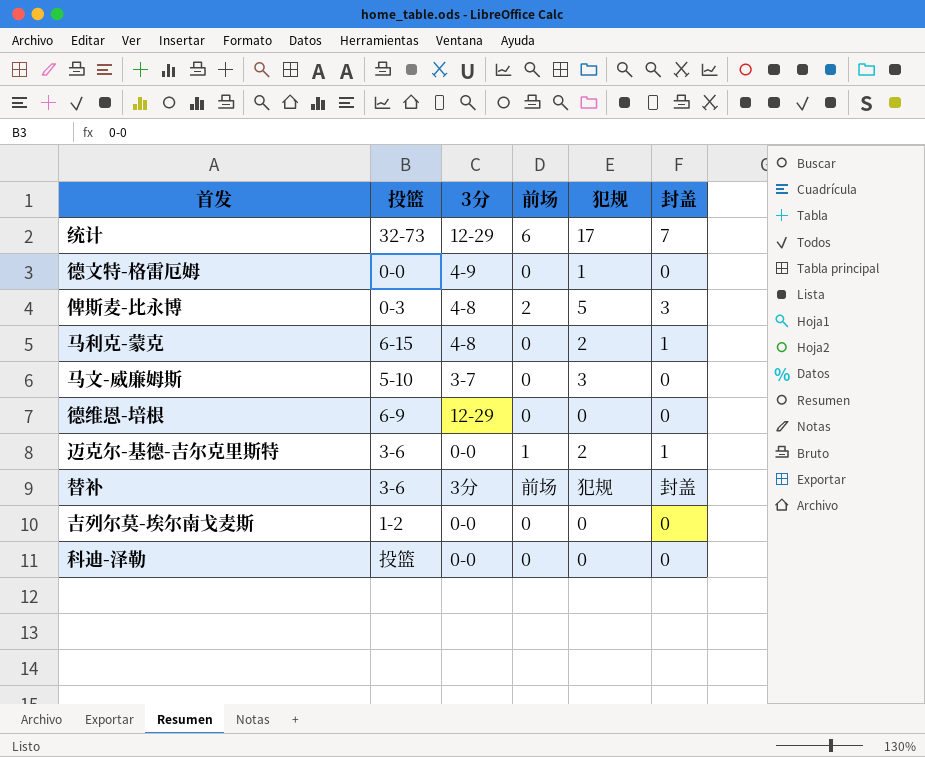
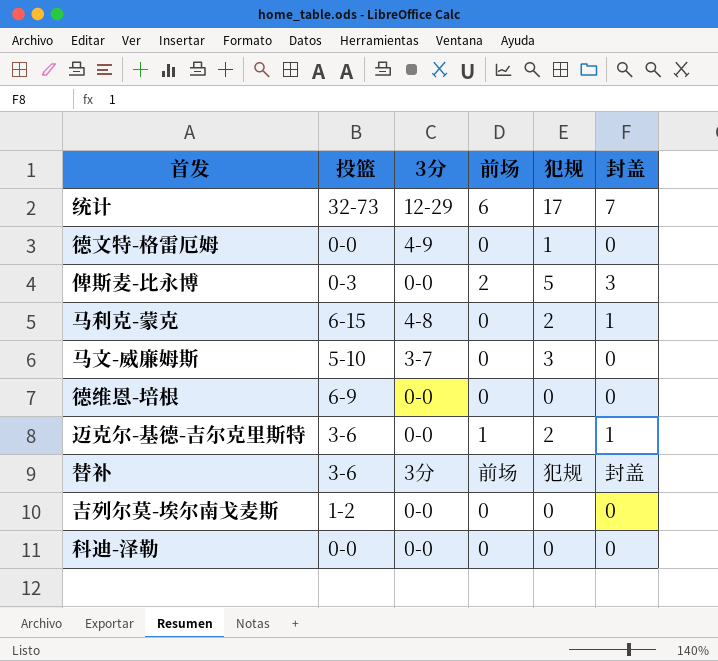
俾斯麦-比永博 | 3分: 4-8 -> 0-0
德维恩-培根 | 3分: 12-29 -> 0-0
科迪-泽勒 | 投篮: 投篮 -> 0-0

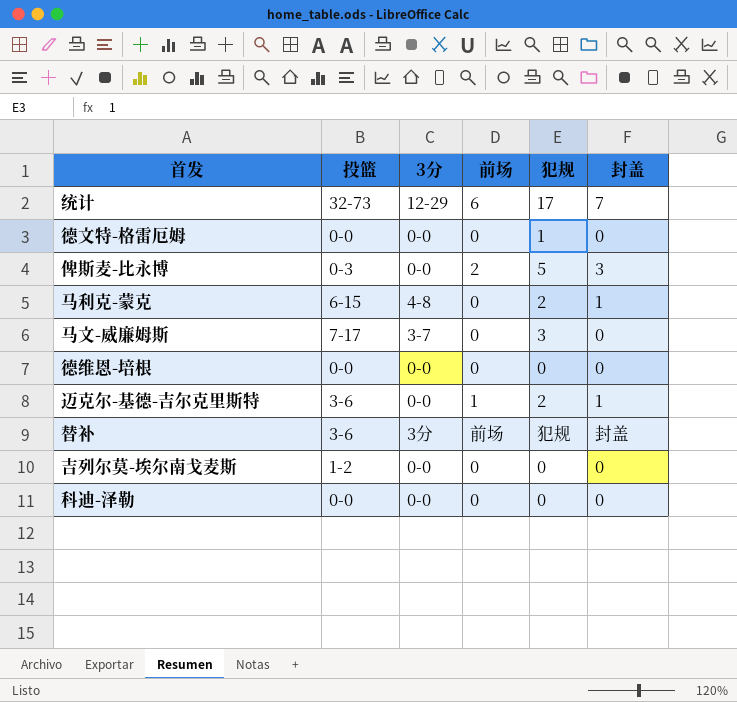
德文特-格雷厄姆 | 3分: 4-9 -> 0-0
马文-威廉姆斯 | 投篮: 5-10 -> 7-17
德维恩-培根 | 投篮: 6-9 -> 0-0

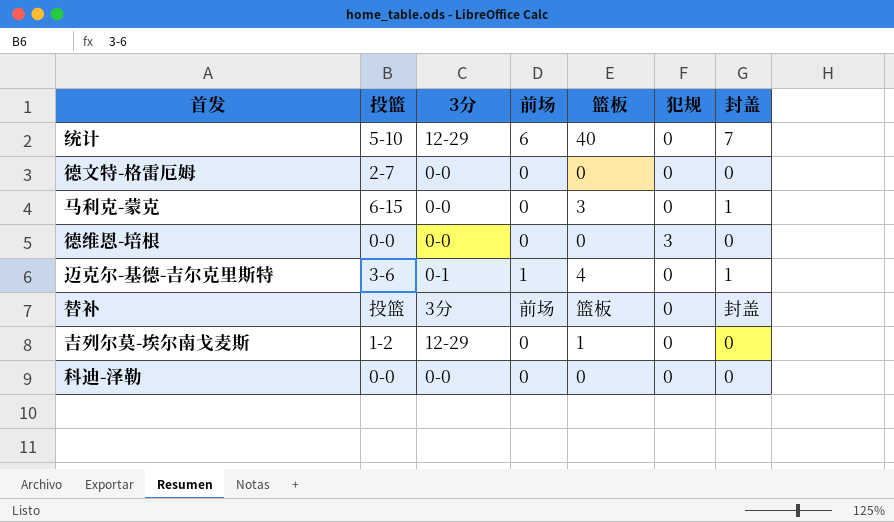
column 篮板 | position: none -> 5
row 俾斯麦-比永博: 0-3 | 0-0 | 2 | 5 | 3 -> none
row 马文-威廉姆斯: 7-17 | 3-7 | 0 | 3 | 0 -> none
统计 | 投篮: 32-73 -> 5-10
统计 | 犯规: 17 -> 0
德文特-格雷厄姆 | 投篮: 0-0 -> 2-7
德文特-格雷厄姆 | 犯规: 1 -> 0
马利克-蒙克 | 3分: 4-8 -> 0-0
马利克-蒙克 | 犯规: 2 -> 0
德维恩-培根 | 犯规: 0 -> 3
迈克尔-基德-吉尔克里斯特 | 3分: 0-0 -> 0-1
迈克尔-基德-吉尔克里斯特 | 犯规: 2 -> 0
替补 | 投篮: 3-6 -> 投篮
替补 | 犯规: 犯规 -> 0
吉列尔莫-埃尔南戈麦斯 | 3分: 0-0 -> 12-29

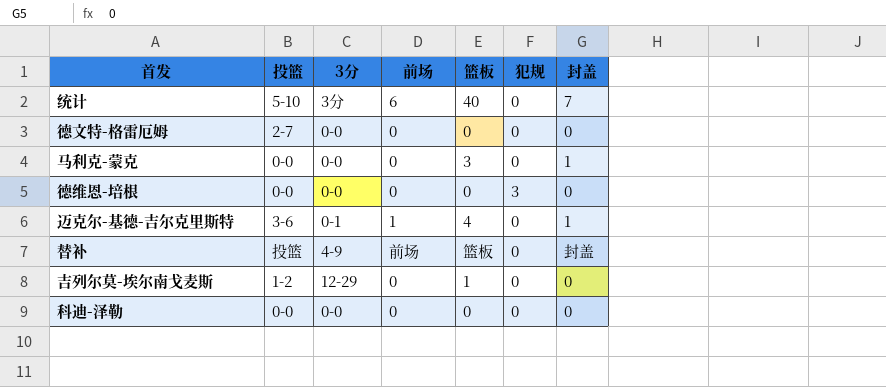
统计 | 3分: 12-29 -> 3分
马利克-蒙克 | 投篮: 6-15 -> 0-0
替补 | 3分: 3分 -> 4-9

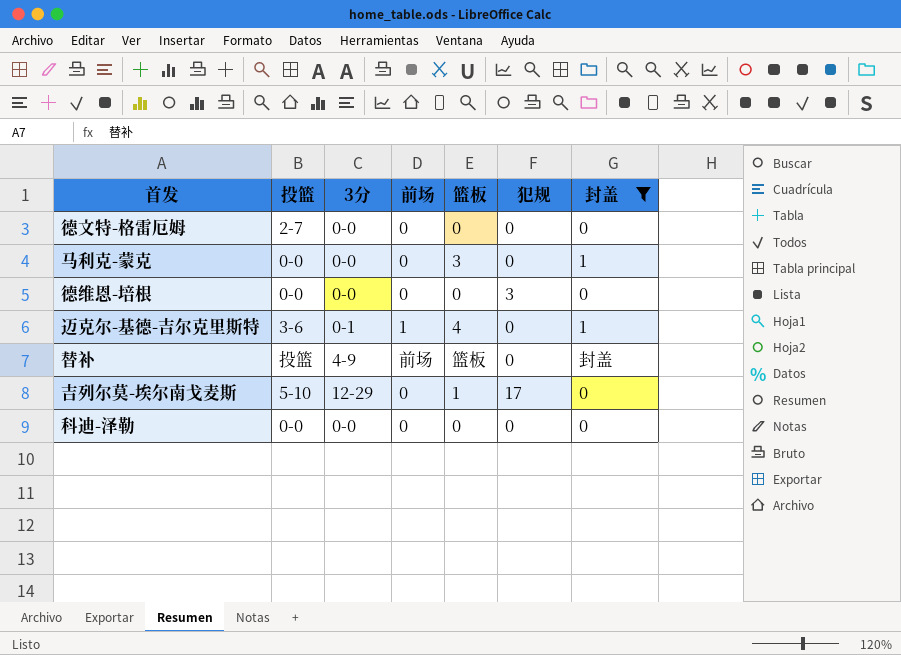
filter: none -> 封盖 != 7
吉列尔莫-埃尔南戈麦斯 | 投篮: 1-2 -> 5-10
吉列尔莫-埃尔南戈麦斯 | 犯规: 0 -> 17

